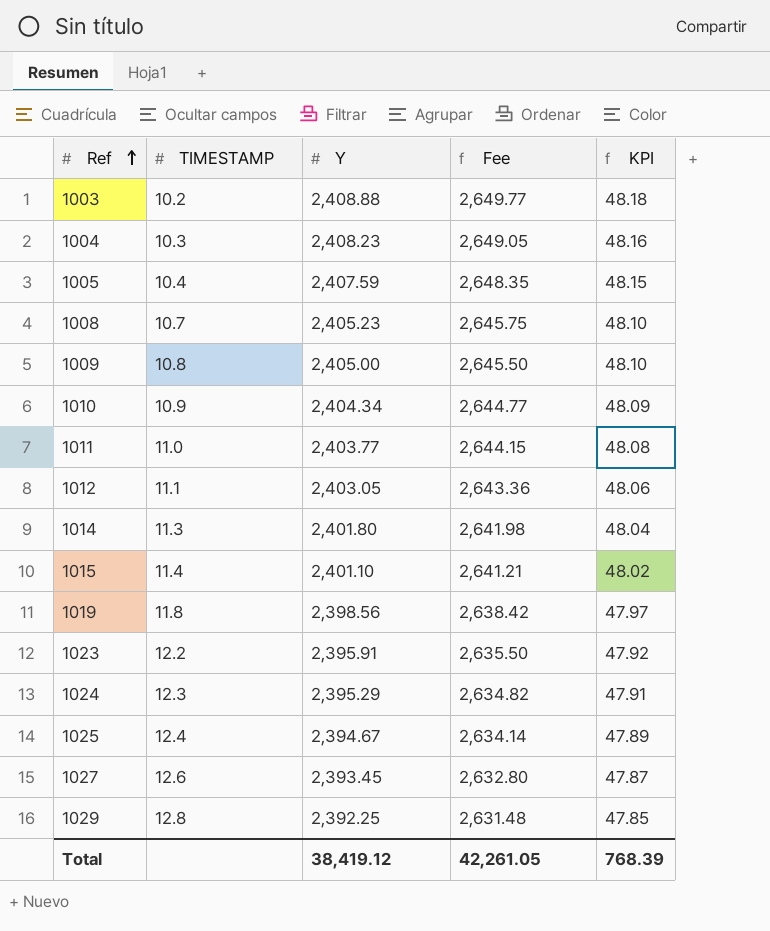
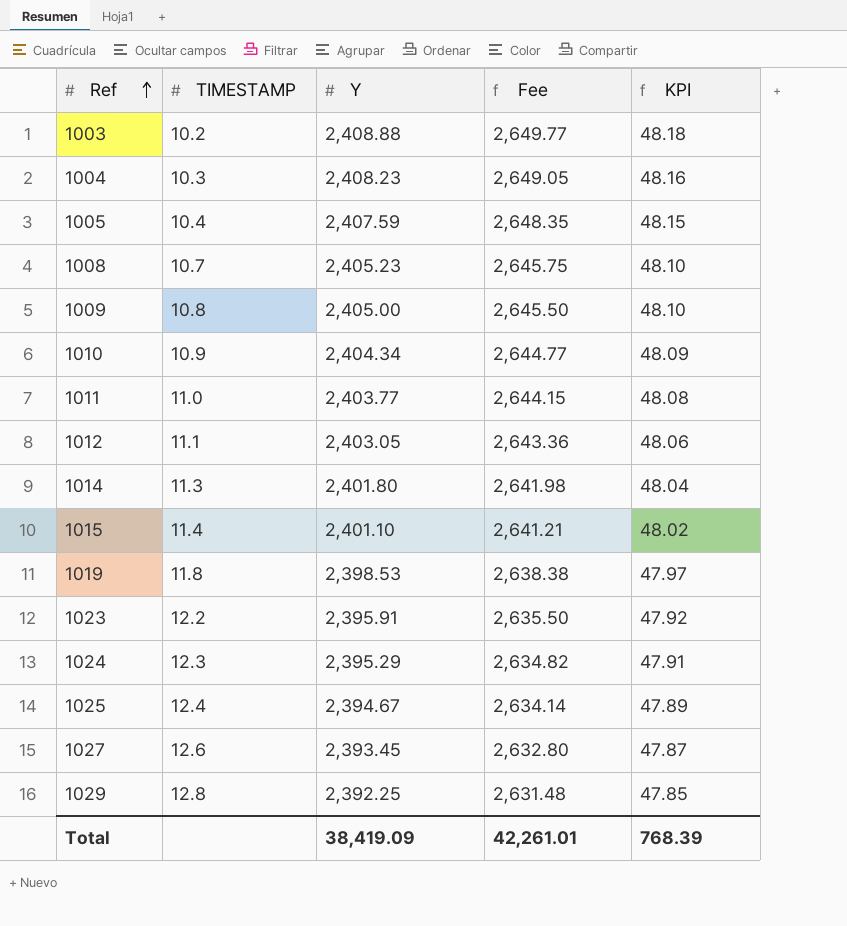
1019 | Y: 2,398.56 -> 2,398.53
1019 | Fee: 2,638.42 -> 2,638.38
Total | Y: 38,419.12 -> 38,419.09
Total | Fee: 42,261.05 -> 42,261.01

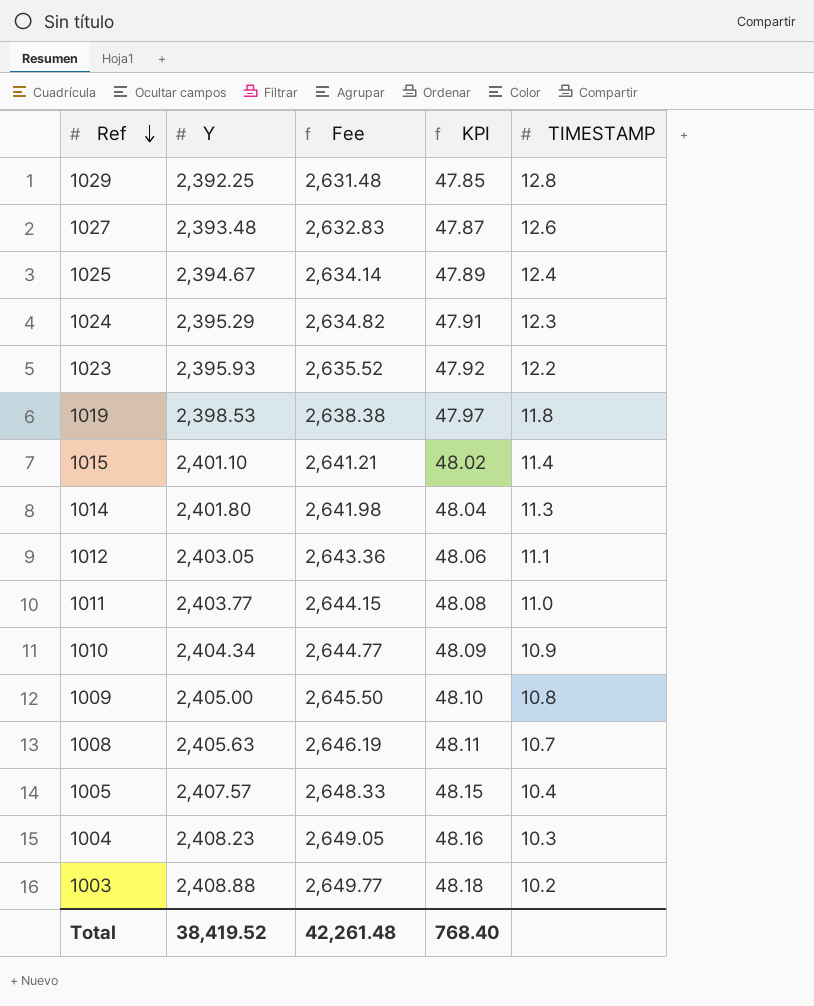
row order: Ref ascending -> Ref descending
column TIMESTAMP | position: 2 -> 5
1027 | Y: 2,393.45 -> 2,393.48
1027 | Fee: 2,632.80 -> 2,632.83
1023 | Y: 2,395.91 -> 2,395.93
1023 | Fee: 2,635.50 -> 2,635.52
1008 | Y: 2,405.23 -> 2,405.63
1008 | Fee: 2,645.75 -> 2,646.19
1008 | KPI: 48.10 -> 48.11
1005 | Y: 2,407.59 -> 2,407.57
1005 | Fee: 2,648.35 -> 2,648.33
Total | Y: 38,419.09 -> 38,419.52
Total | Fee: 42,261.01 -> 42,261.48
Total | KPI: 768.39 -> 768.40

